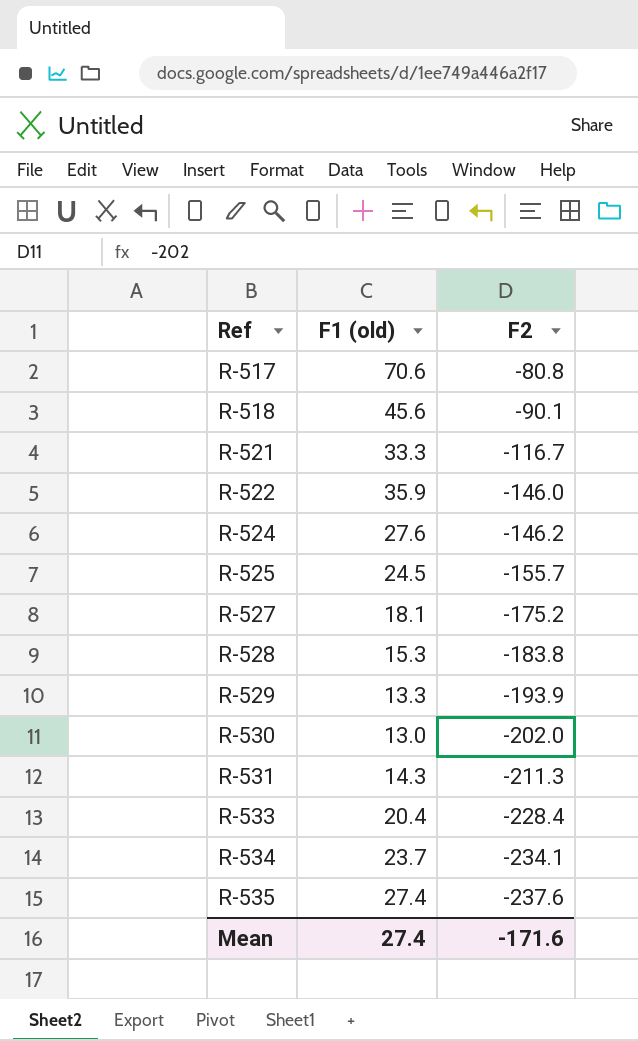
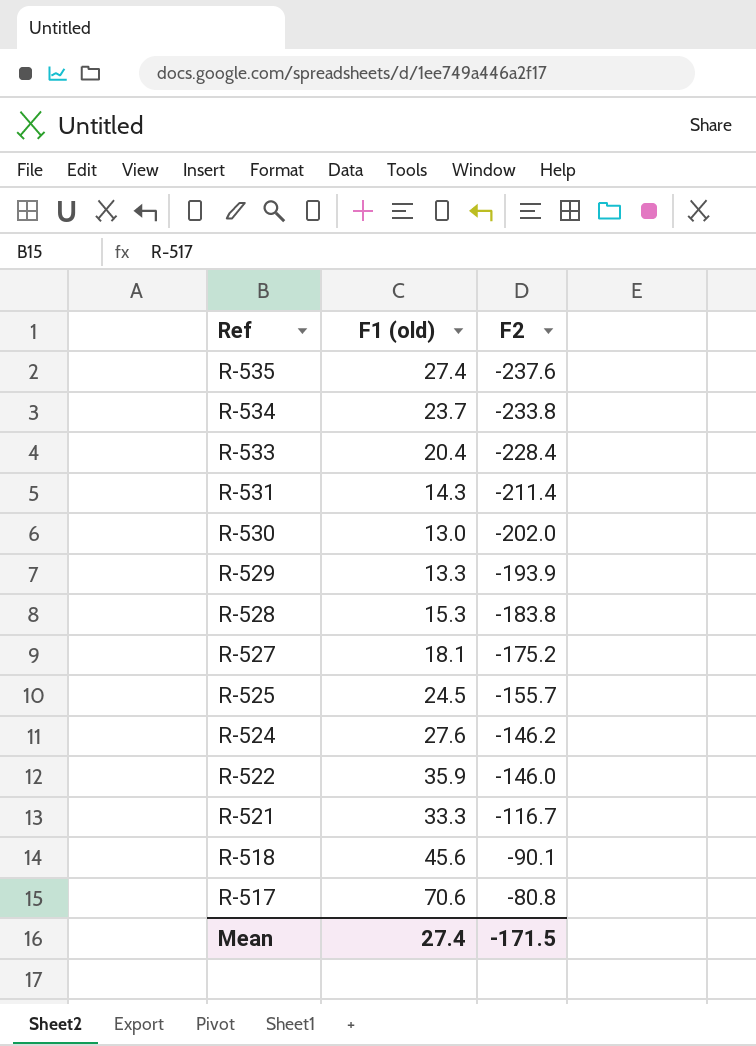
row order: Ref ascending -> Ref descending
R-534 | F2: -234.1 -> -233.8
R-531 | F2: -211.3 -> -211.4
Mean | F2: -171.6 -> -171.5

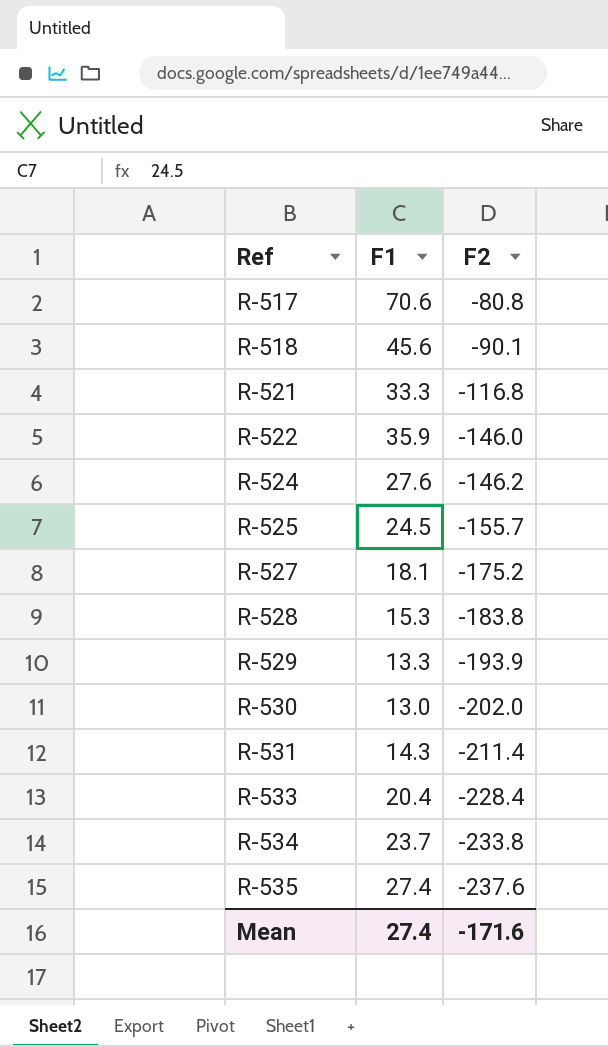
row order: Ref descending -> Ref ascending
column name: F1 (old) -> F1
R-521 | F2: -116.7 -> -116.8
Mean | F2: -171.5 -> -171.6

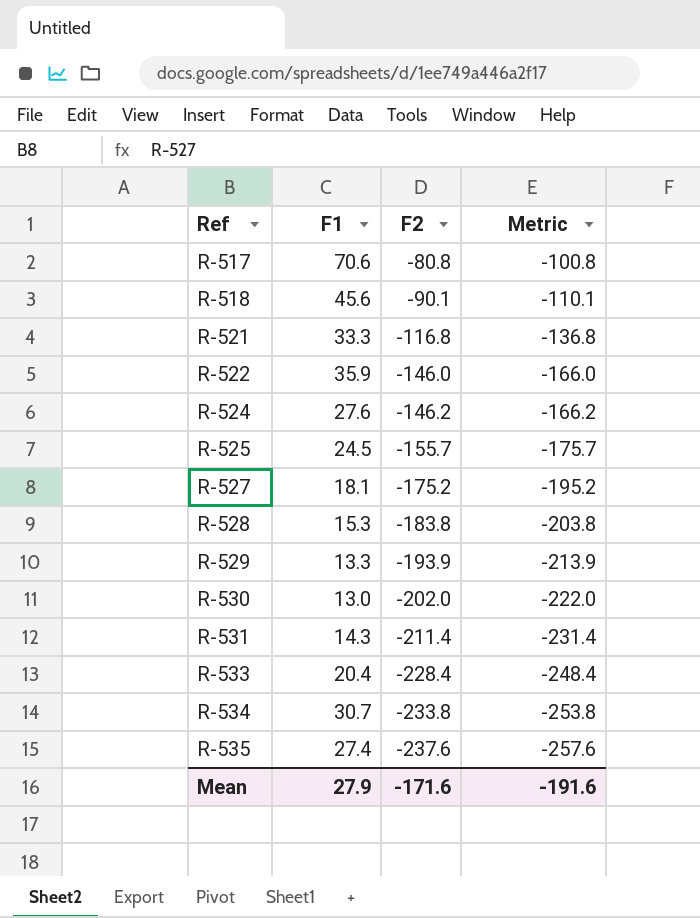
column Metric | formula: none -> [F2] - 20
R-534 | F1: 23.7 -> 30.7
Mean | F1: 27.4 -> 27.9

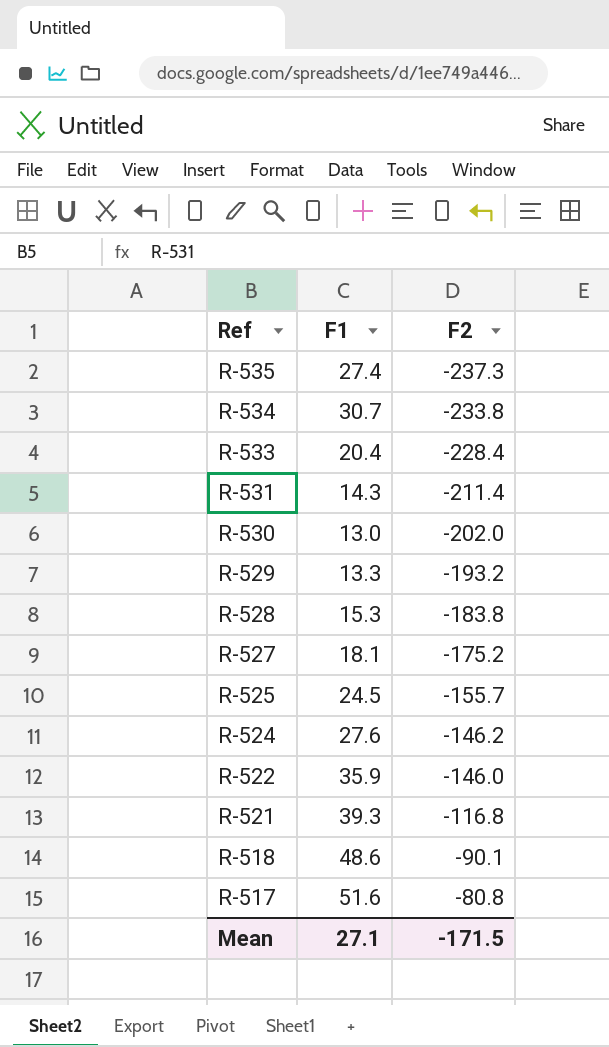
row order: Ref ascending -> Ref descending
column Metric | formula: [F2] - 20 -> none
R-535 | F2: -237.6 -> -237.3
R-529 | F2: -193.9 -> -193.2
R-521 | F1: 33.3 -> 39.3
R-518 | F1: 45.6 -> 48.6
R-517 | F1: 70.6 -> 51.6
Mean | F1: 27.9 -> 27.1
Mean | F2: -171.6 -> -171.5

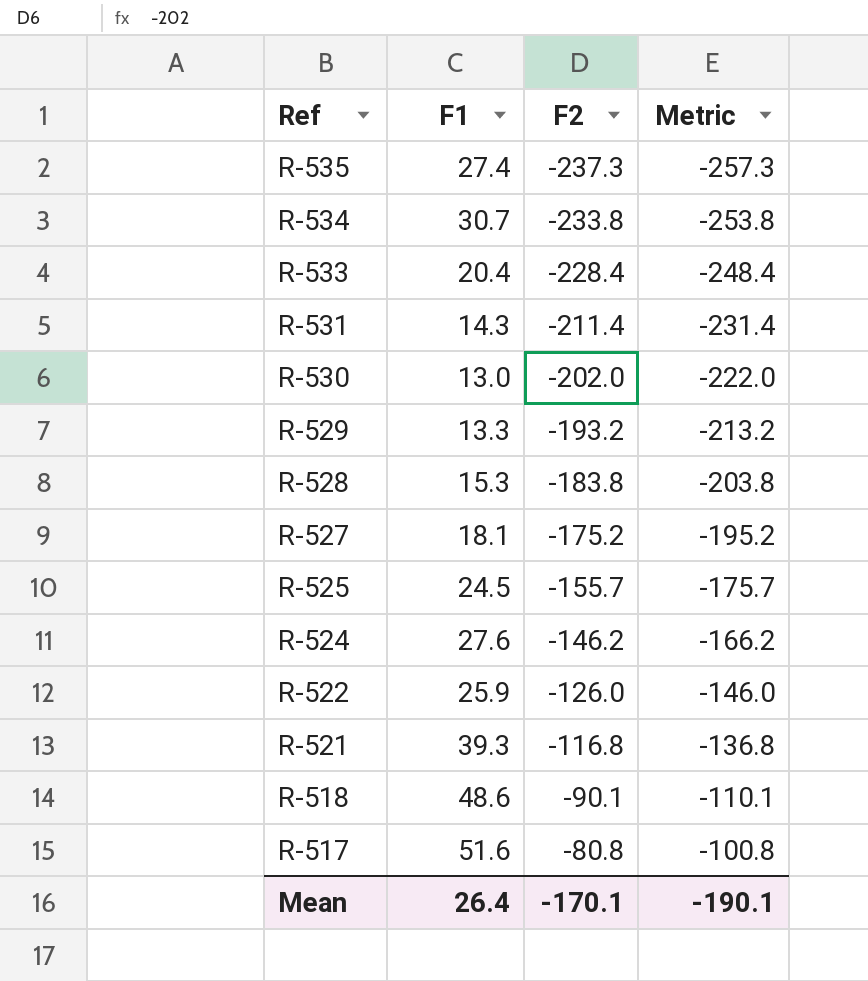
column Metric | formula: none -> [F2] - 20
R-522 | F1: 35.9 -> 25.9
R-522 | F2: -146.0 -> -126.0
Mean | F1: 27.1 -> 26.4
Mean | F2: -171.5 -> -170.1

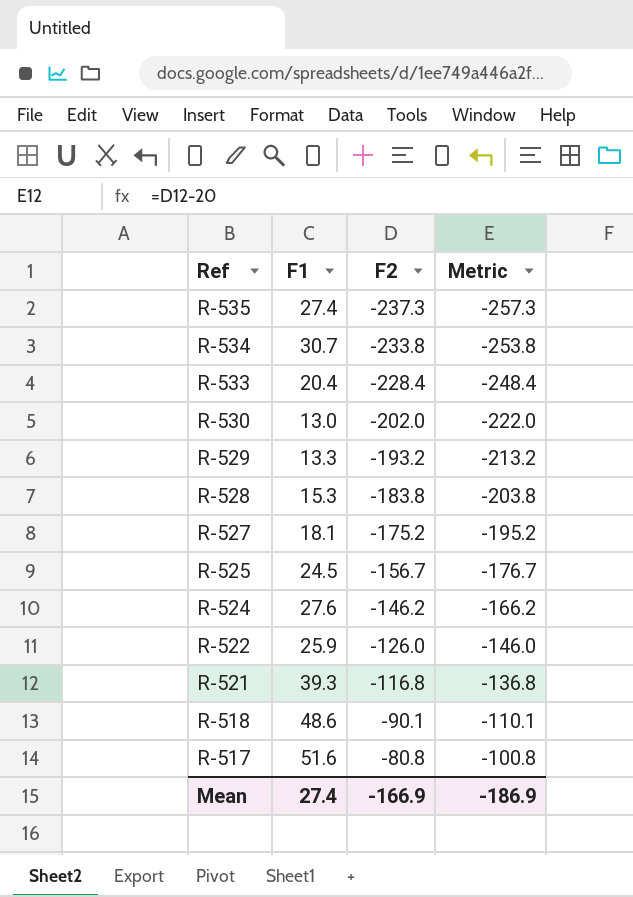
row R-531: 14.3 | -211.4 | -231.4 -> none
R-525 | F2: -155.7 -> -156.7
R-525 | Metric: -175.7 -> -176.7
Mean | F1: 26.4 -> 27.4
Mean | F2: -170.1 -> -166.9
Mean | Metric: -190.1 -> -186.9

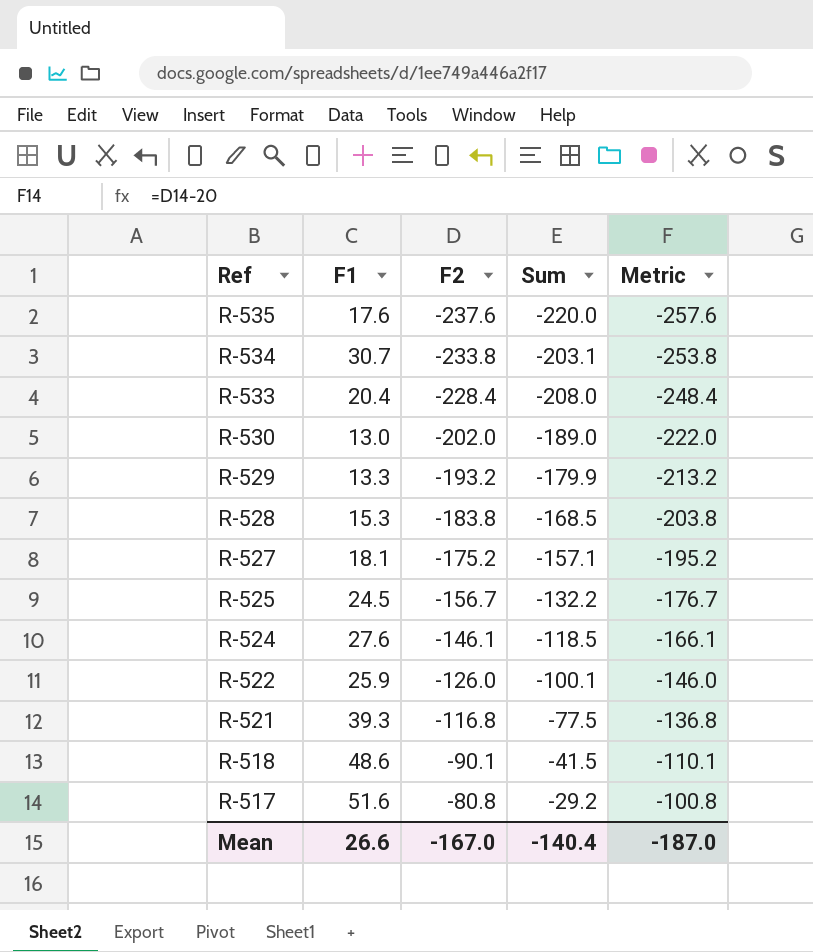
column Sum | formula: none -> [F1] + [F2]
R-535 | F1: 27.4 -> 17.6
R-535 | F2: -237.3 -> -237.6
R-535 | Metric: -257.3 -> -257.6
R-524 | F2: -146.2 -> -146.1
R-524 | Metric: -166.2 -> -166.1
Mean | F1: 27.4 -> 26.6
Mean | F2: -166.9 -> -167.0
Mean | Metric: -186.9 -> -187.0

